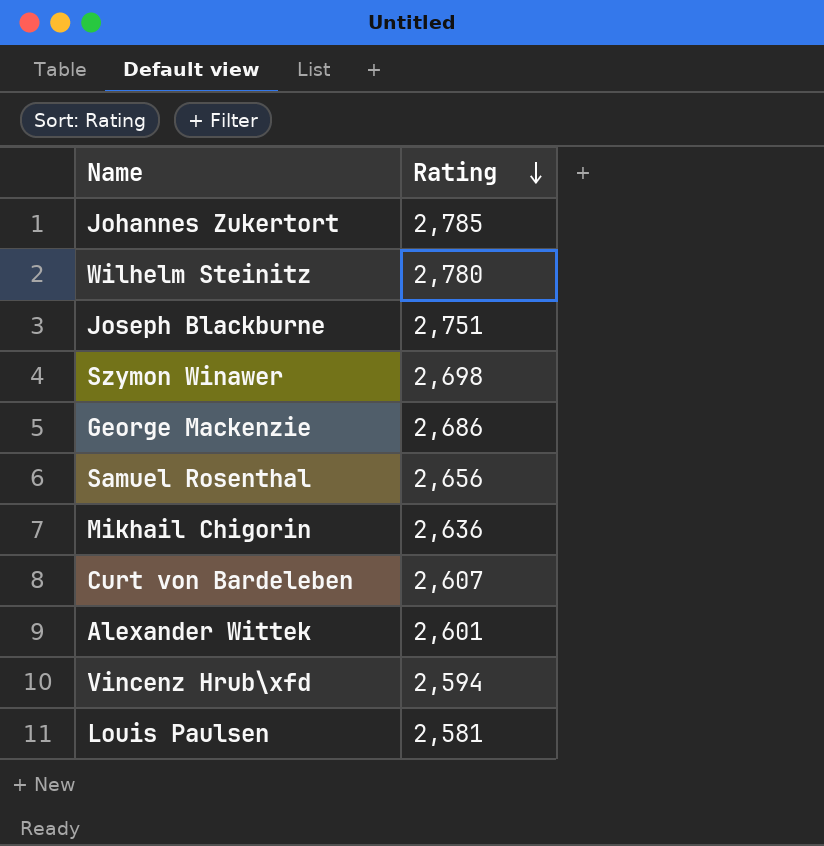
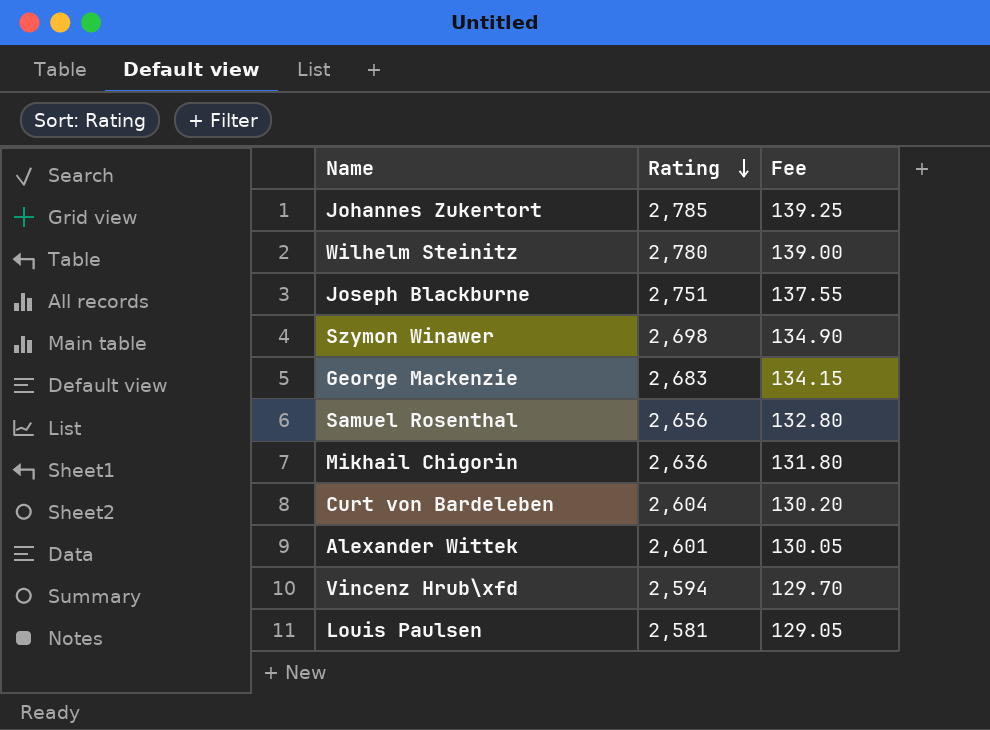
column Fee | formula: none -> [Rating] * 0.05
George Mackenzie | Rating: 2,686 -> 2,683
Curt von Bardeleben | Rating: 2,607 -> 2,604

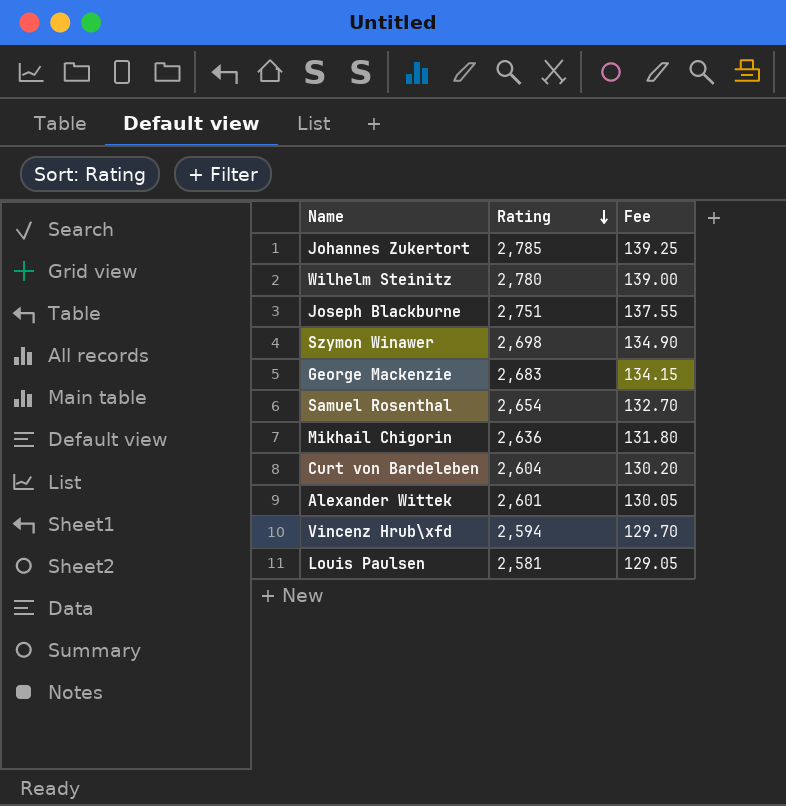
Samuel Rosenthal | Rating: 2,656 -> 2,654
Samuel Rosenthal | Fee: 132.80 -> 132.70

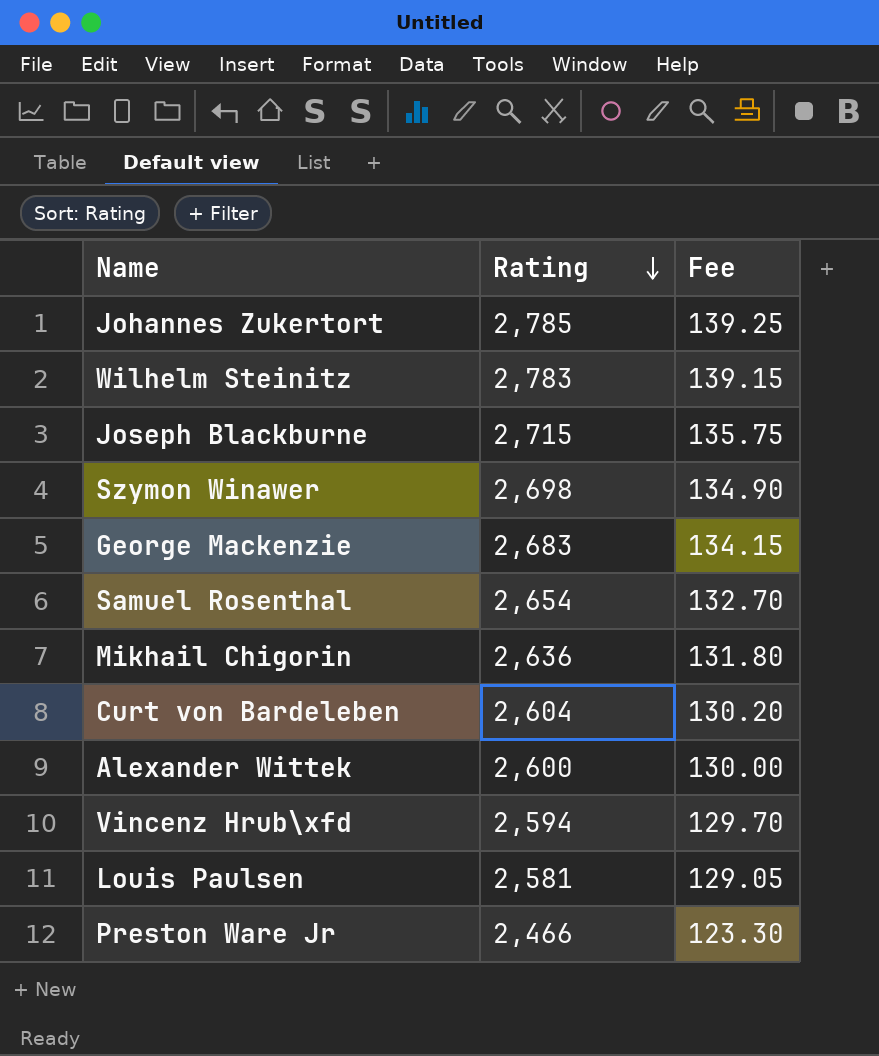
Wilhelm Steinitz | Rating: 2,780 -> 2,783
Wilhelm Steinitz | Fee: 139.00 -> 139.15
Joseph Blackburne | Rating: 2,751 -> 2,715
Joseph Blackburne | Fee: 137.55 -> 135.75
Alexander Wittek | Rating: 2,601 -> 2,600
Alexander Wittek | Fee: 130.05 -> 130.00
row Preston Ware Jr: none -> 2,466 | 123.30

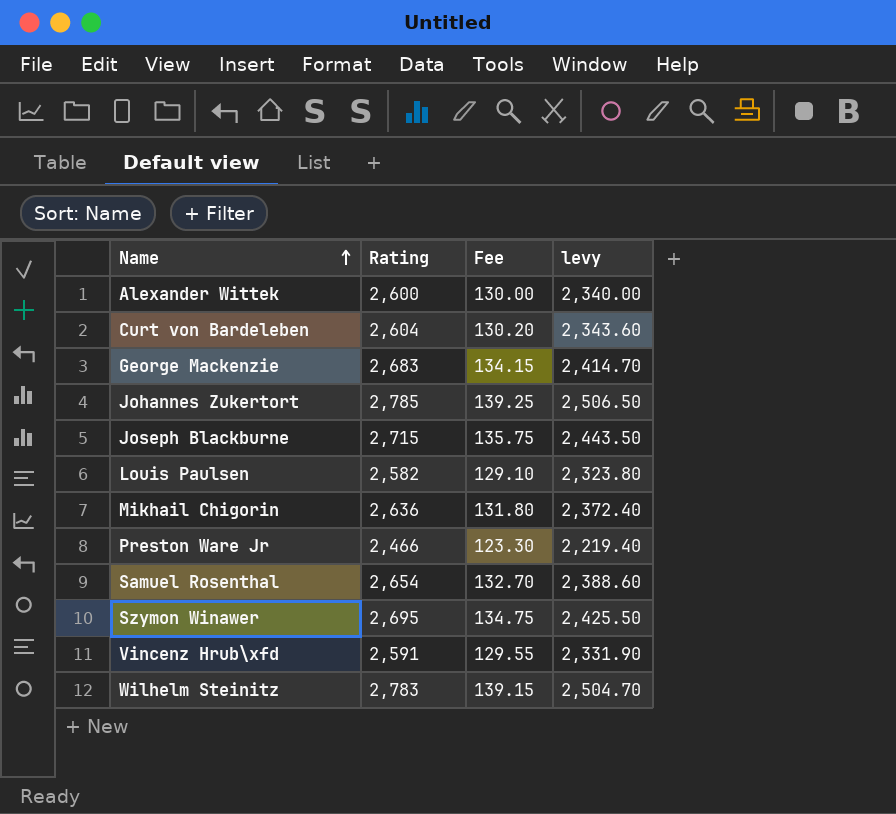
row order: Rating descending -> Name ascending
column levy | formula: none -> [Rating] * 0.9
Louis Paulsen | Rating: 2,581 -> 2,582
Louis Paulsen | Fee: 129.05 -> 129.10
Szymon Winawer | Rating: 2,698 -> 2,695
Szymon Winawer | Fee: 134.90 -> 134.75
Vincenz Hrub\xfd | Rating: 2,594 -> 2,591
Vincenz Hrub\xfd | Fee: 129.70 -> 129.55

